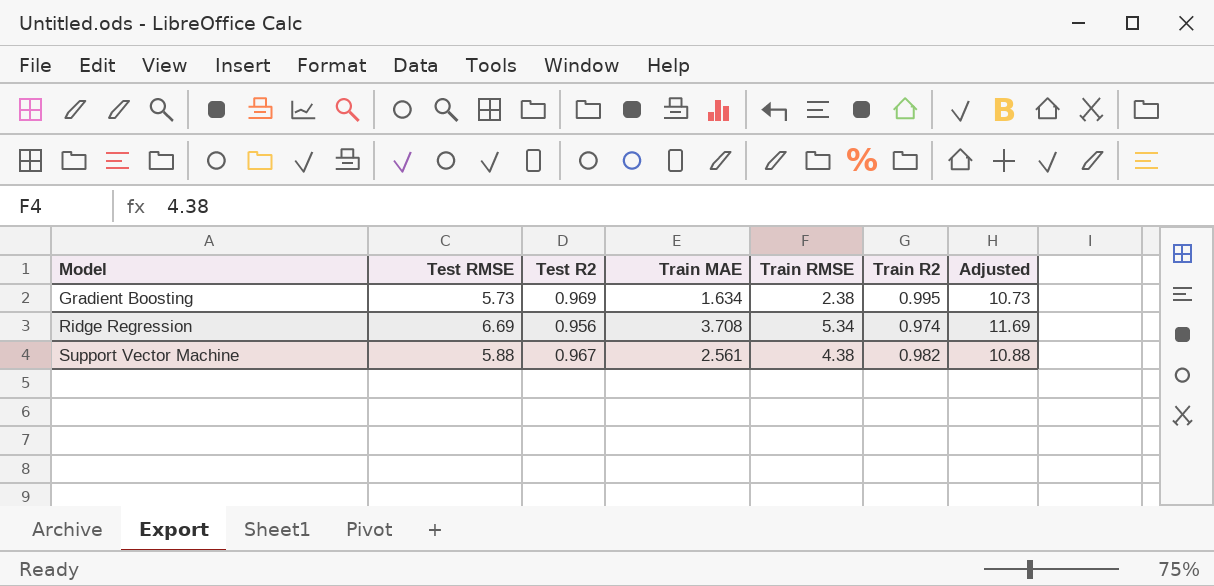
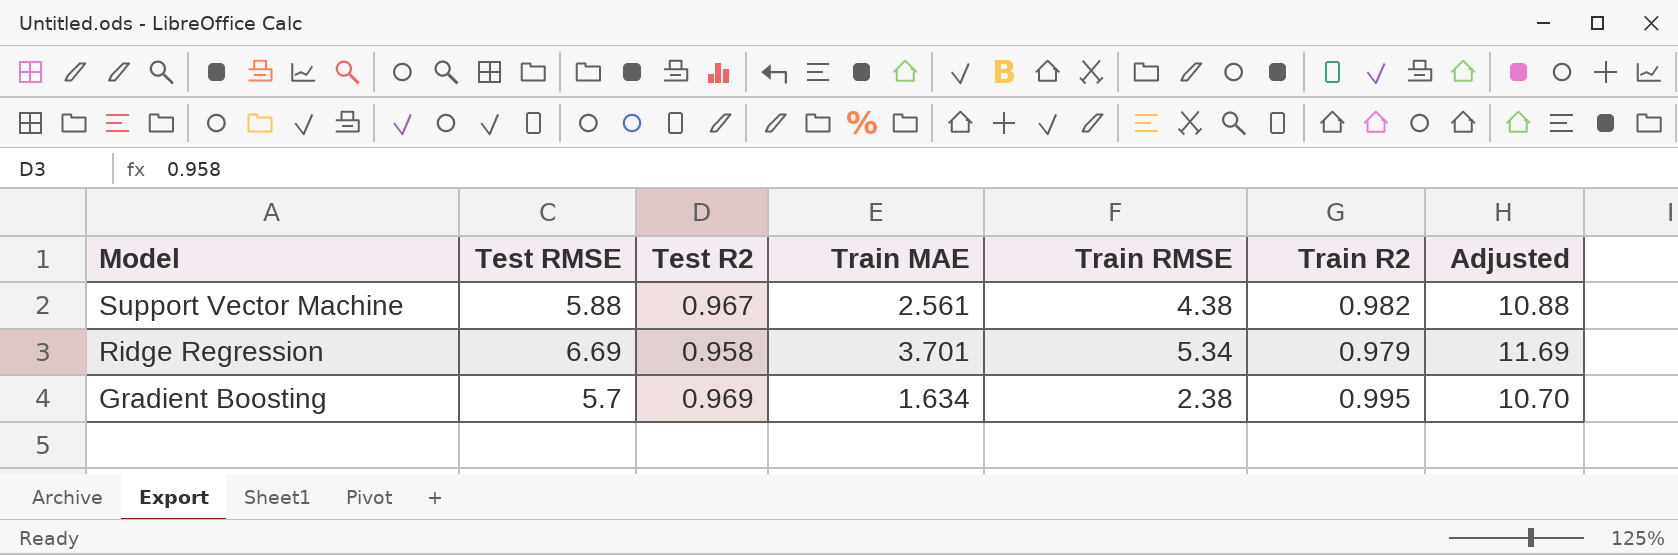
row order: Model ascending -> Model descending
Ridge Regression | Test R2: 0.956 -> 0.958
Ridge Regression | Train MAE: 3.708 -> 3.701
Ridge Regression | Train R2: 0.974 -> 0.979
Gradient Boosting | Test RMSE: 5.73 -> 5.7
Gradient Boosting | Adjusted: 10.73 -> 10.70

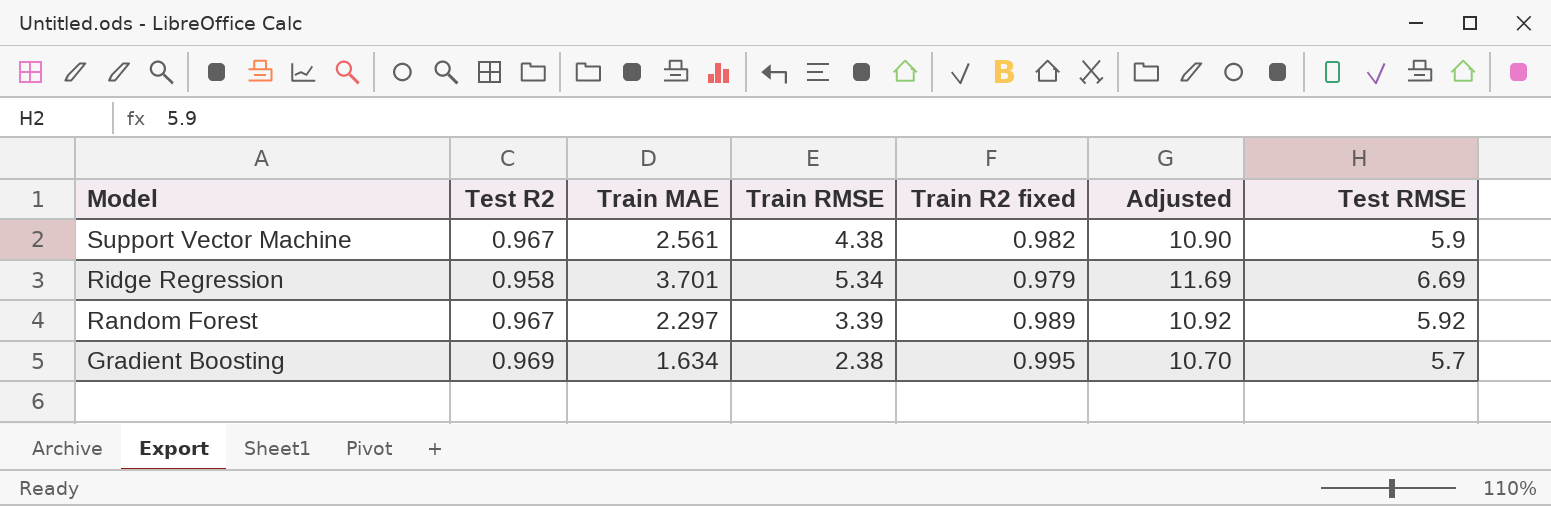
column name: Train R2 -> Train R2 fixed
column Test RMSE | position: 2 -> 7
Support Vector Machine | Adjusted: 10.88 -> 10.90
Support Vector Machine | Test RMSE: 5.88 -> 5.9
row Random Forest: none -> 0.967 | 2.297 | 3.39 | 0.989 | 10.92 | 5.92

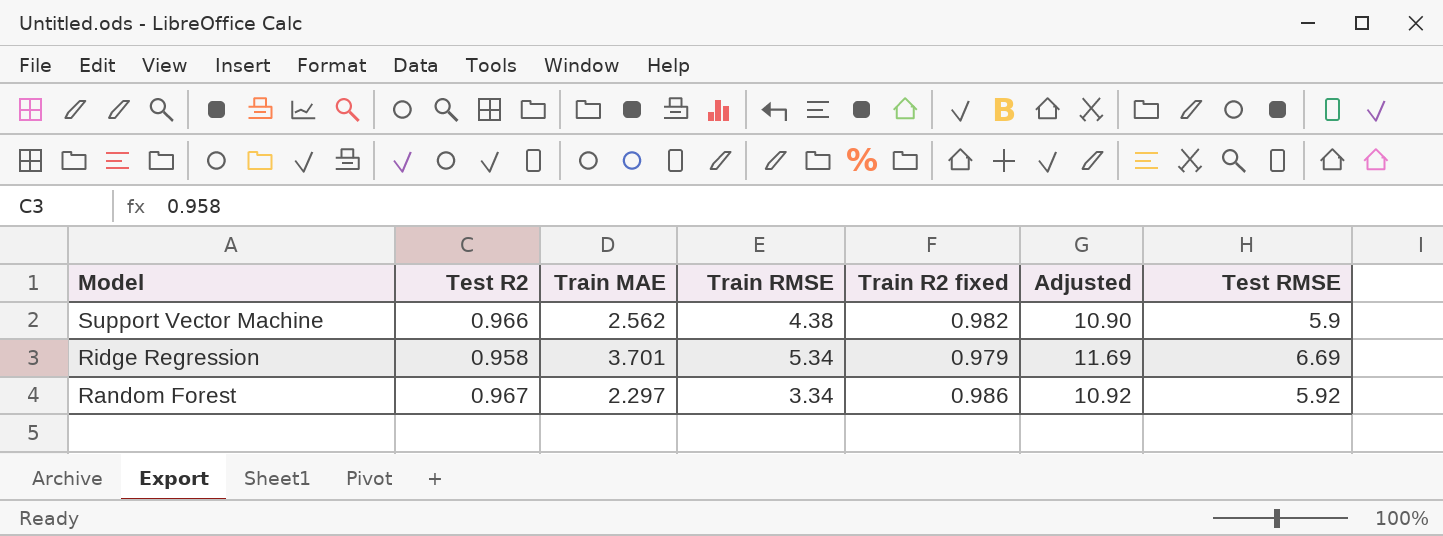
row Gradient Boosting: 0.969 | 1.634 | 2.38 | 0.995 | 10.70 | 5.7 -> none
Support Vector Machine | Test R2: 0.967 -> 0.966
Support Vector Machine | Train MAE: 2.561 -> 2.562
Random Forest | Train RMSE: 3.39 -> 3.34
Random Forest | Train R2 fixed: 0.989 -> 0.986

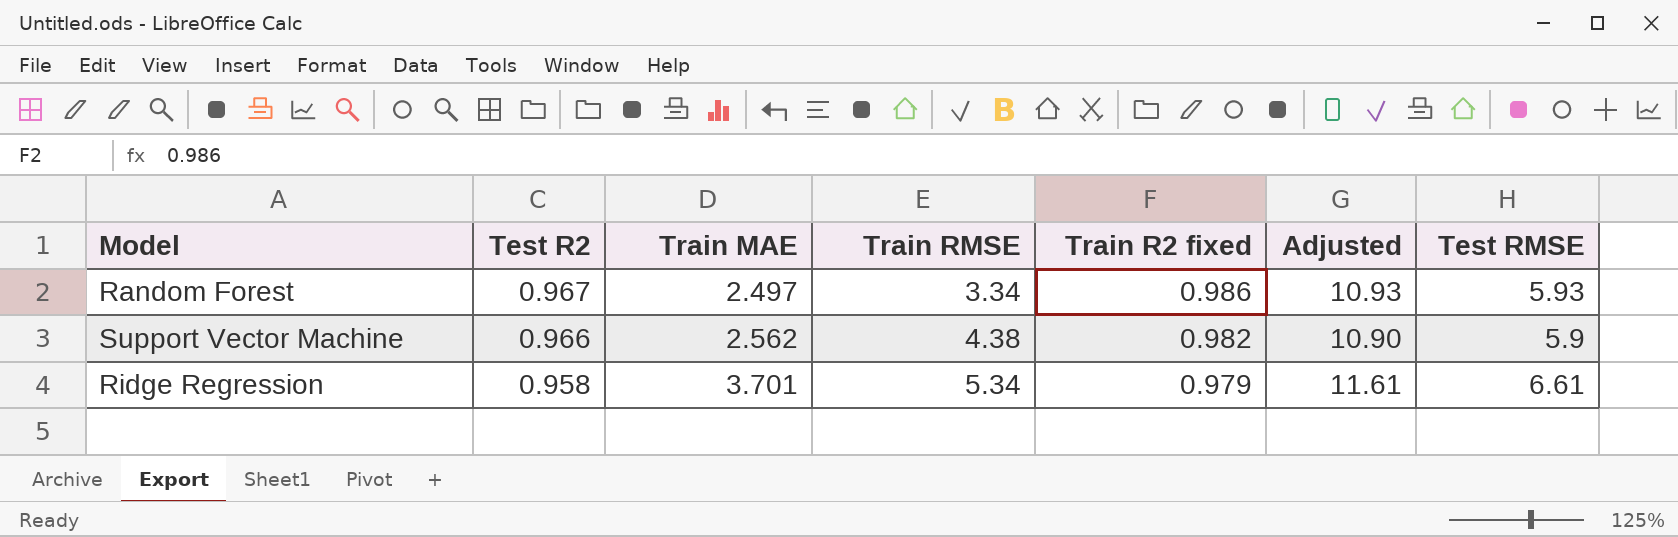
row order: Model descending -> Test R2 descending
Random Forest | Train MAE: 2.297 -> 2.497
Random Forest | Adjusted: 10.92 -> 10.93
Random Forest | Test RMSE: 5.92 -> 5.93
Ridge Regression | Adjusted: 11.69 -> 11.61
Ridge Regression | Test RMSE: 6.69 -> 6.61

